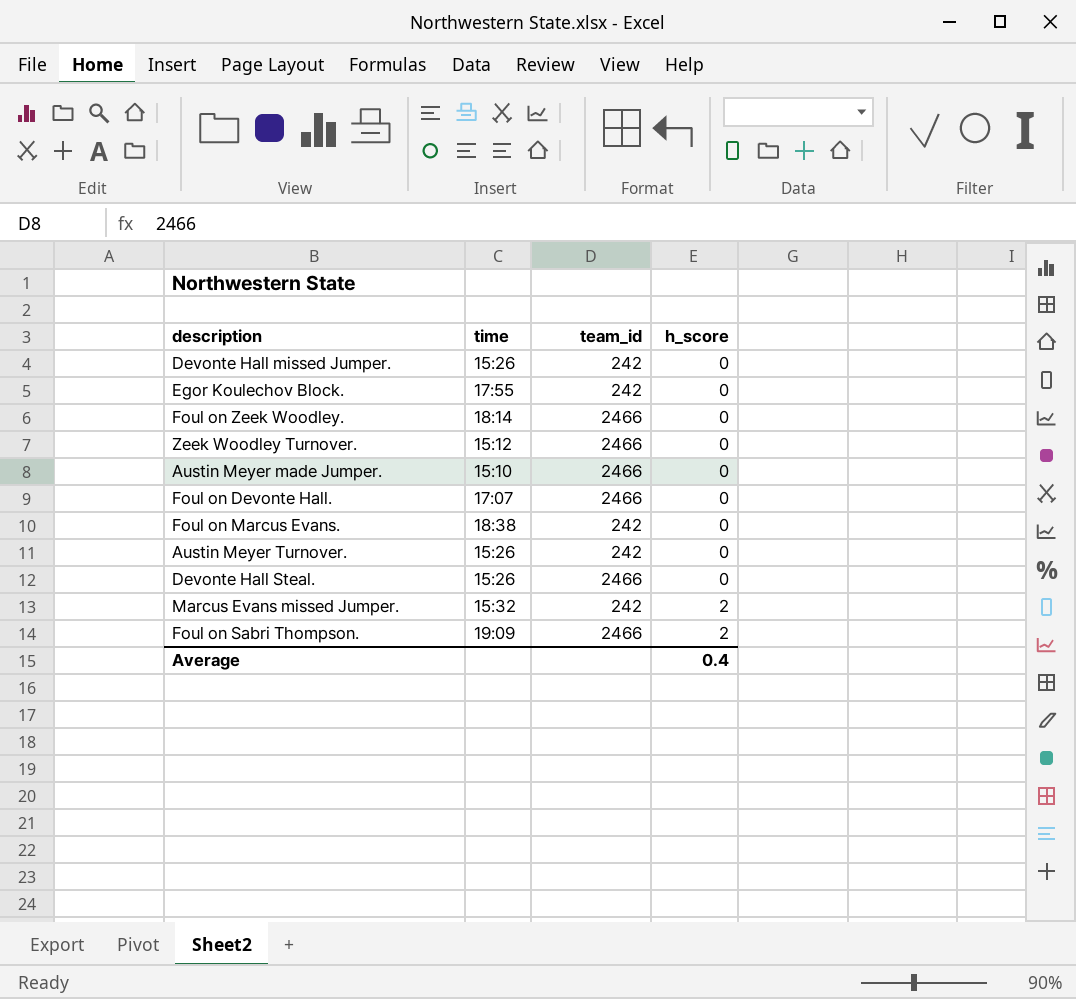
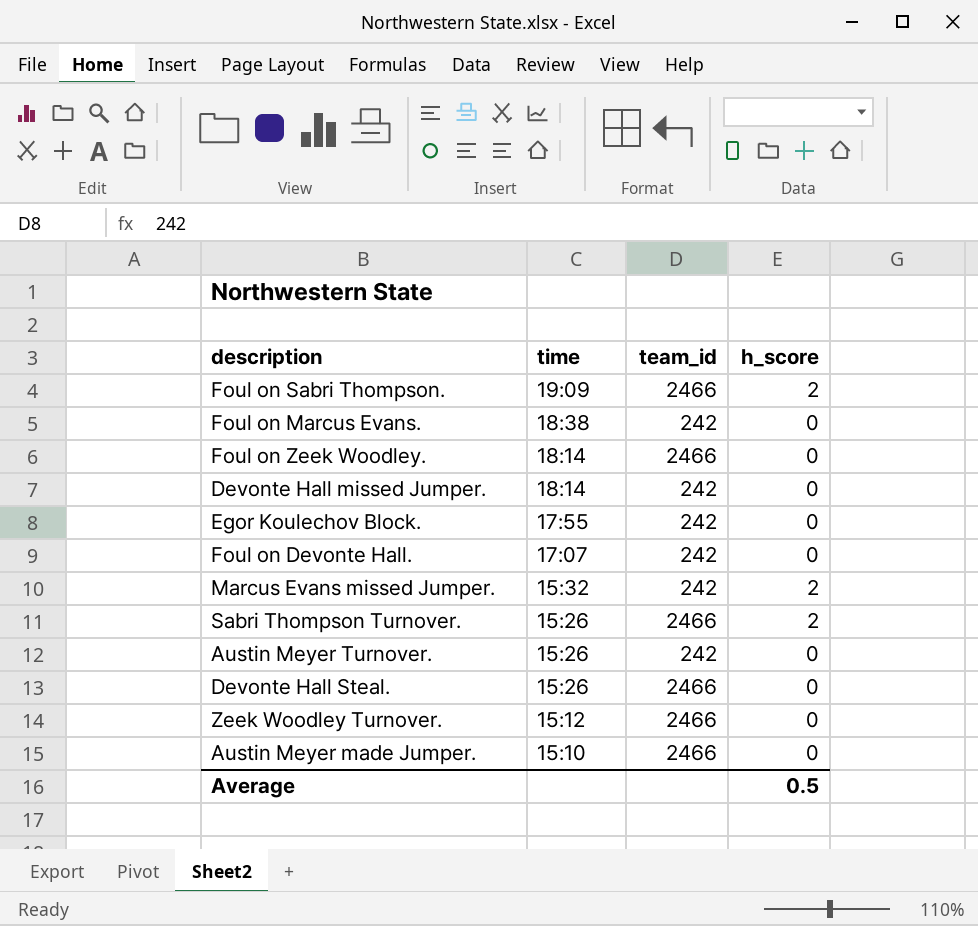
row order: h_score ascending -> time descending
Devonte Hall missed Jumper. | time: 15:26 -> 18:14
Foul on Devonte Hall. | team_id: 2466 -> 242
row Sabri Thompson Turnover.: none -> 15:26 | 2466 | 2
Average | h_score: 0.4 -> 0.5

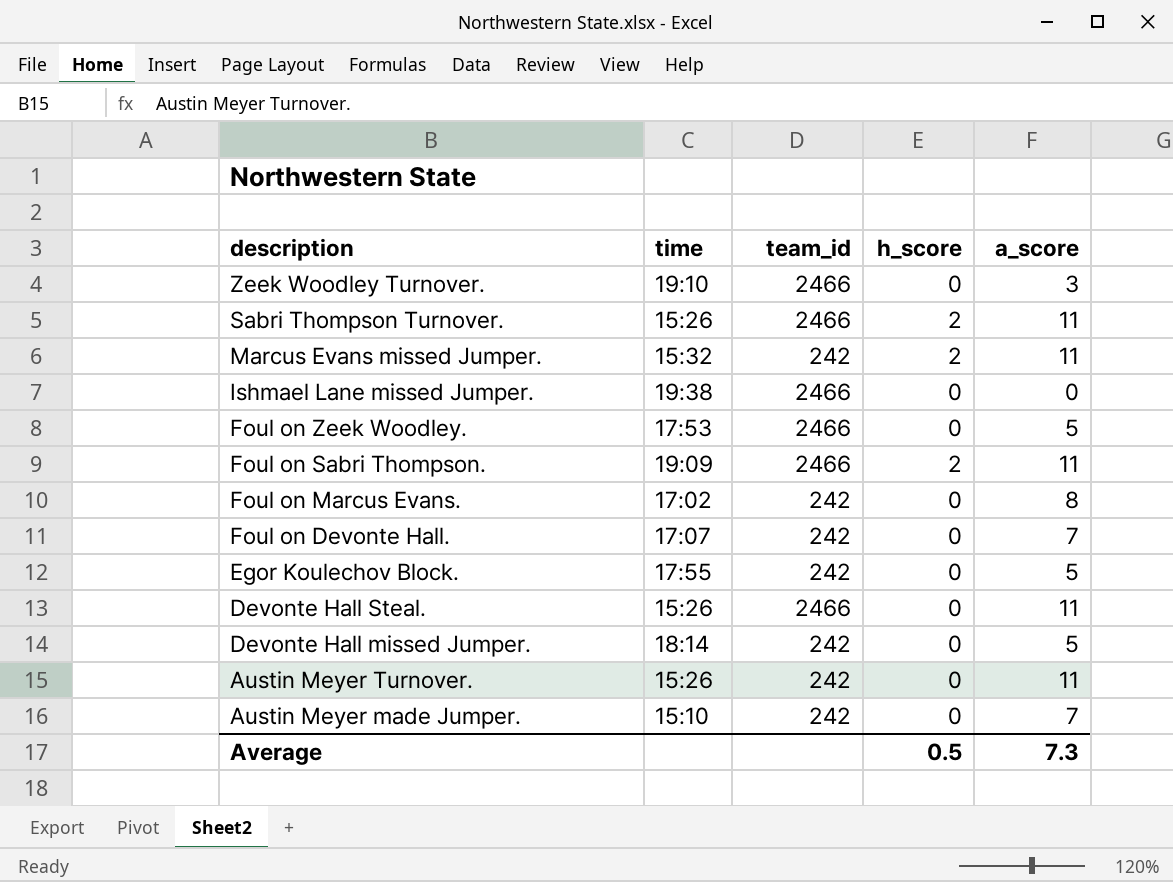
row order: time descending -> description descending
column a_score | position: none -> 5
Zeek Woodley Turnover. | time: 15:12 -> 19:10
row Ishmael Lane missed Jumper.: none -> 19:38 | 2466 | 0 | 0
Foul on Zeek Woodley. | time: 18:14 -> 17:53
Foul on Marcus Evans. | time: 18:38 -> 17:02
Austin Meyer made Jumper. | team_id: 2466 -> 242

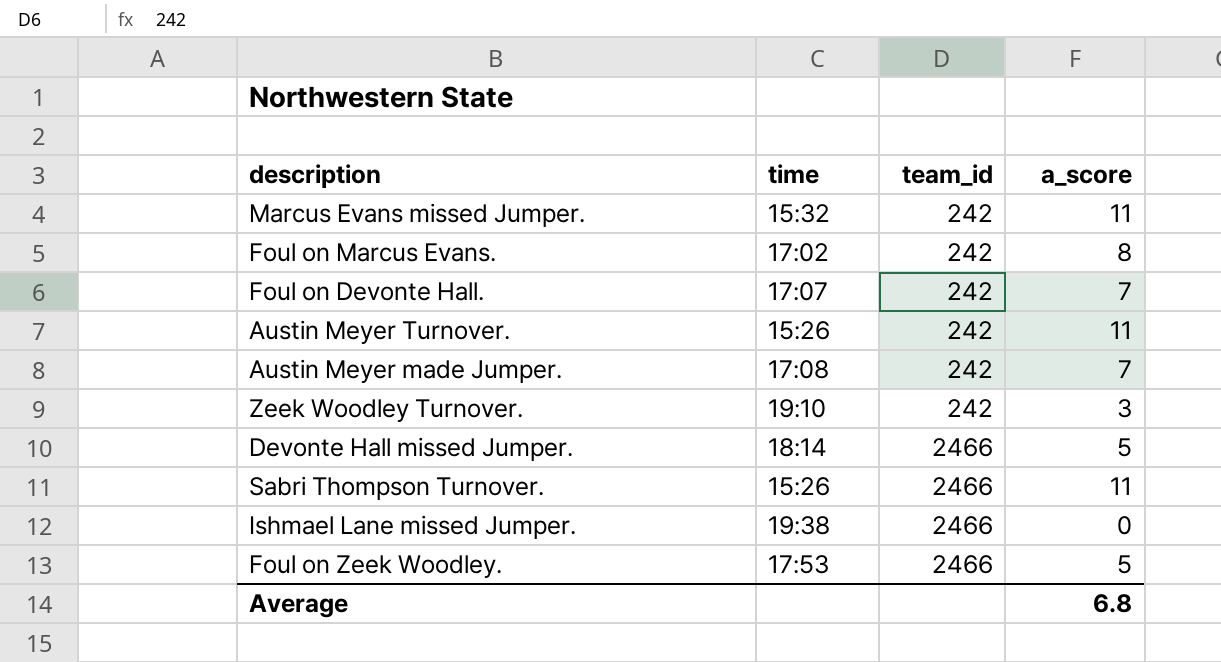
row order: description descending -> team_id ascending
column h_score | position: 4 -> none
row Foul on Sabri Thompson.: 19:09 | 2466 | 2 | 11 -> none
row Egor Koulechov Block.: 17:55 | 242 | 0 | 5 -> none
row Devonte Hall Steal.: 15:26 | 2466 | 0 | 11 -> none
Austin Meyer made Jumper. | time: 15:10 -> 17:08
Zeek Woodley Turnover. | team_id: 2466 -> 242
Devonte Hall missed Jumper. | team_id: 242 -> 2466
Average | a_score: 7.3 -> 6.8

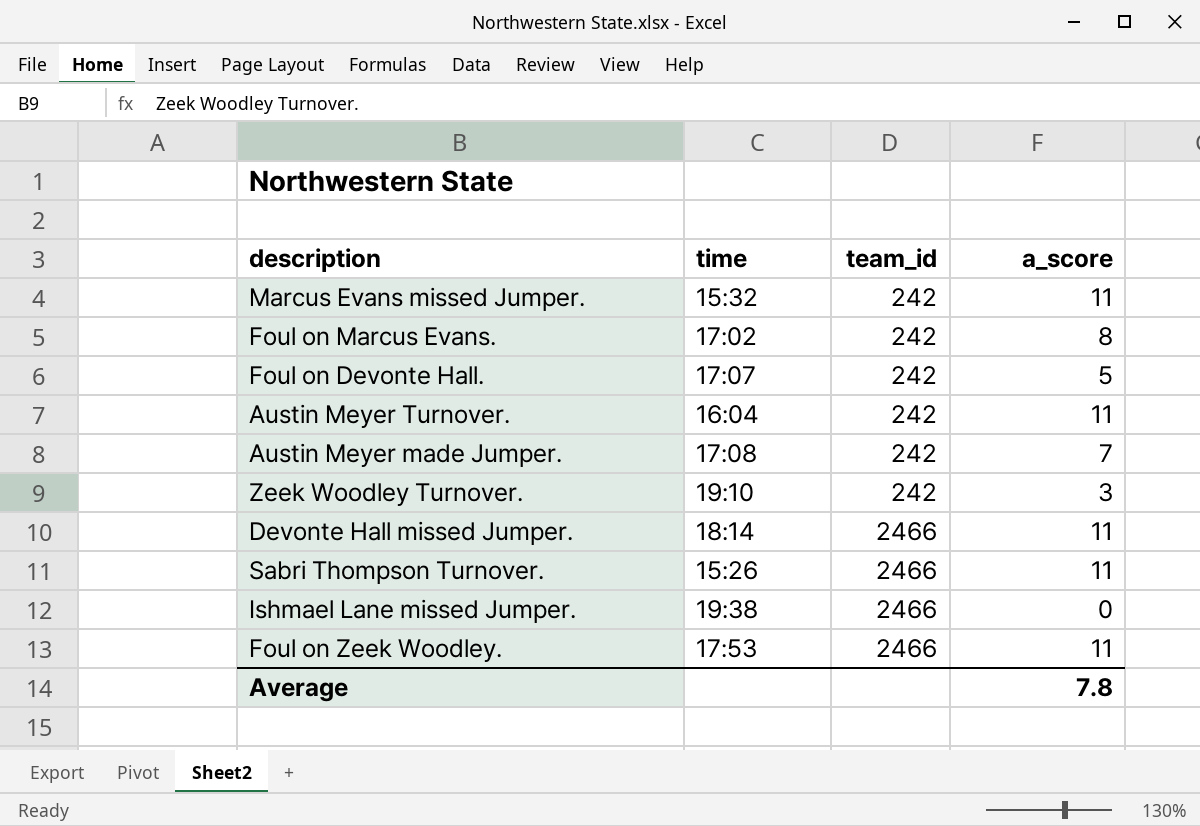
Foul on Devonte Hall. | a_score: 7 -> 5
Austin Meyer Turnover. | time: 15:26 -> 16:04
Devonte Hall missed Jumper. | a_score: 5 -> 11
Foul on Zeek Woodley. | a_score: 5 -> 11
Average | a_score: 6.8 -> 7.8

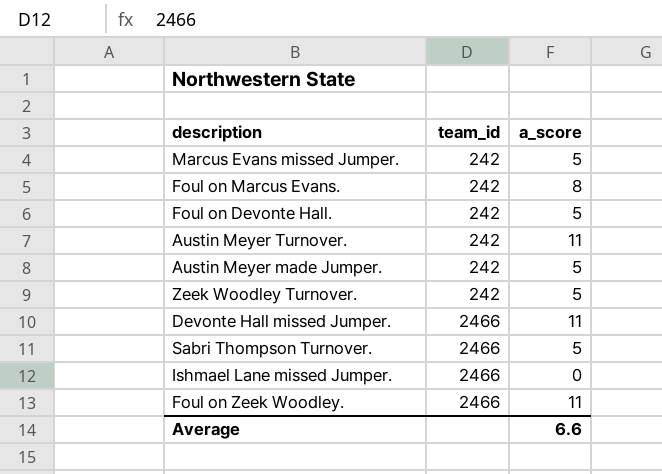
column time | position: 2 -> none
Marcus Evans missed Jumper. | a_score: 11 -> 5
Austin Meyer made Jumper. | a_score: 7 -> 5
Zeek Woodley Turnover. | a_score: 3 -> 5
Sabri Thompson Turnover. | a_score: 11 -> 5
Average | a_score: 7.8 -> 6.6

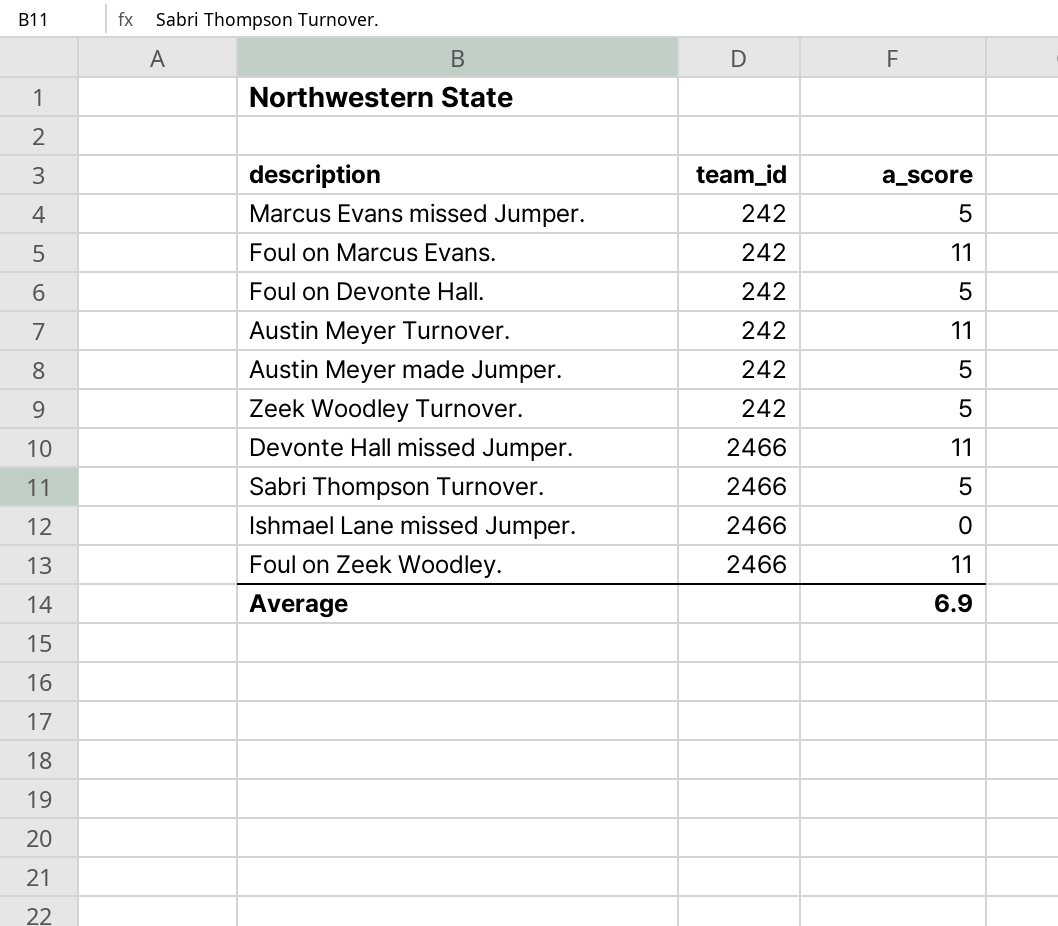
Foul on Marcus Evans. | a_score: 8 -> 11
Average | a_score: 6.6 -> 6.9

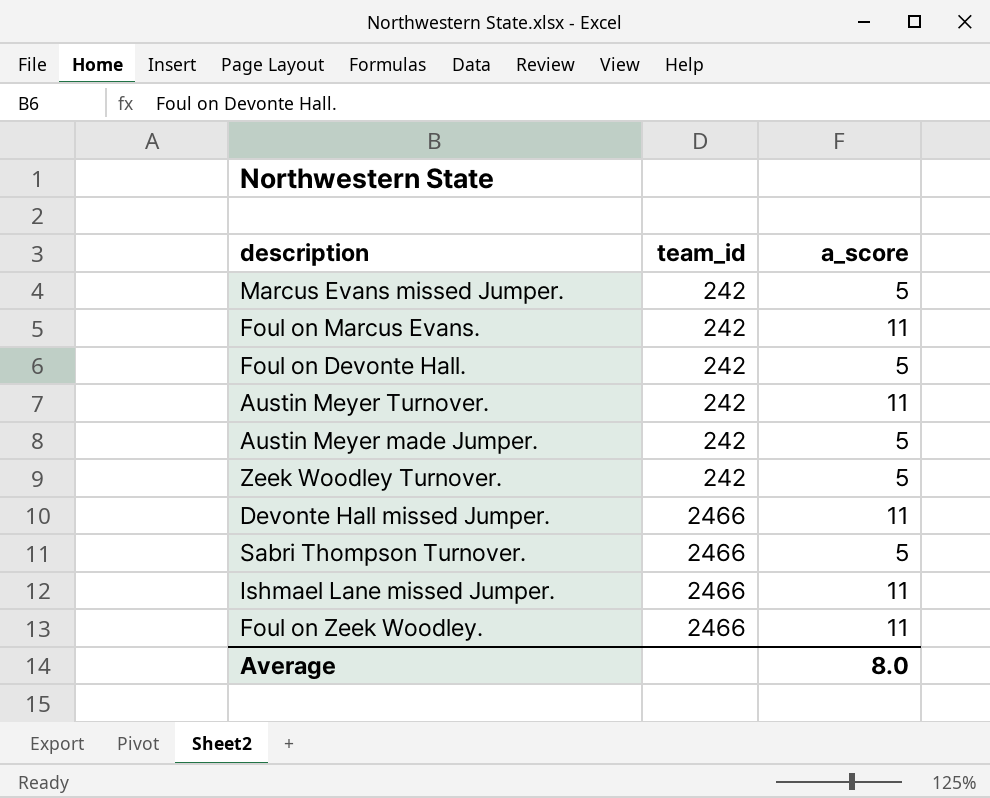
Ishmael Lane missed Jumper. | a_score: 0 -> 11
Average | a_score: 6.9 -> 8.0

